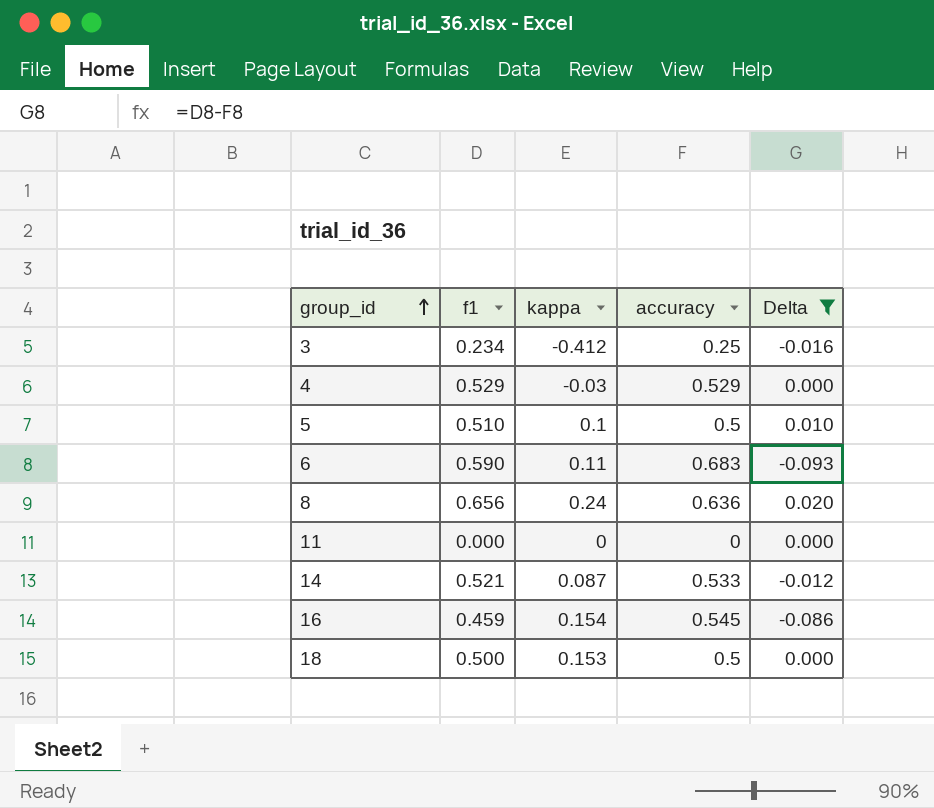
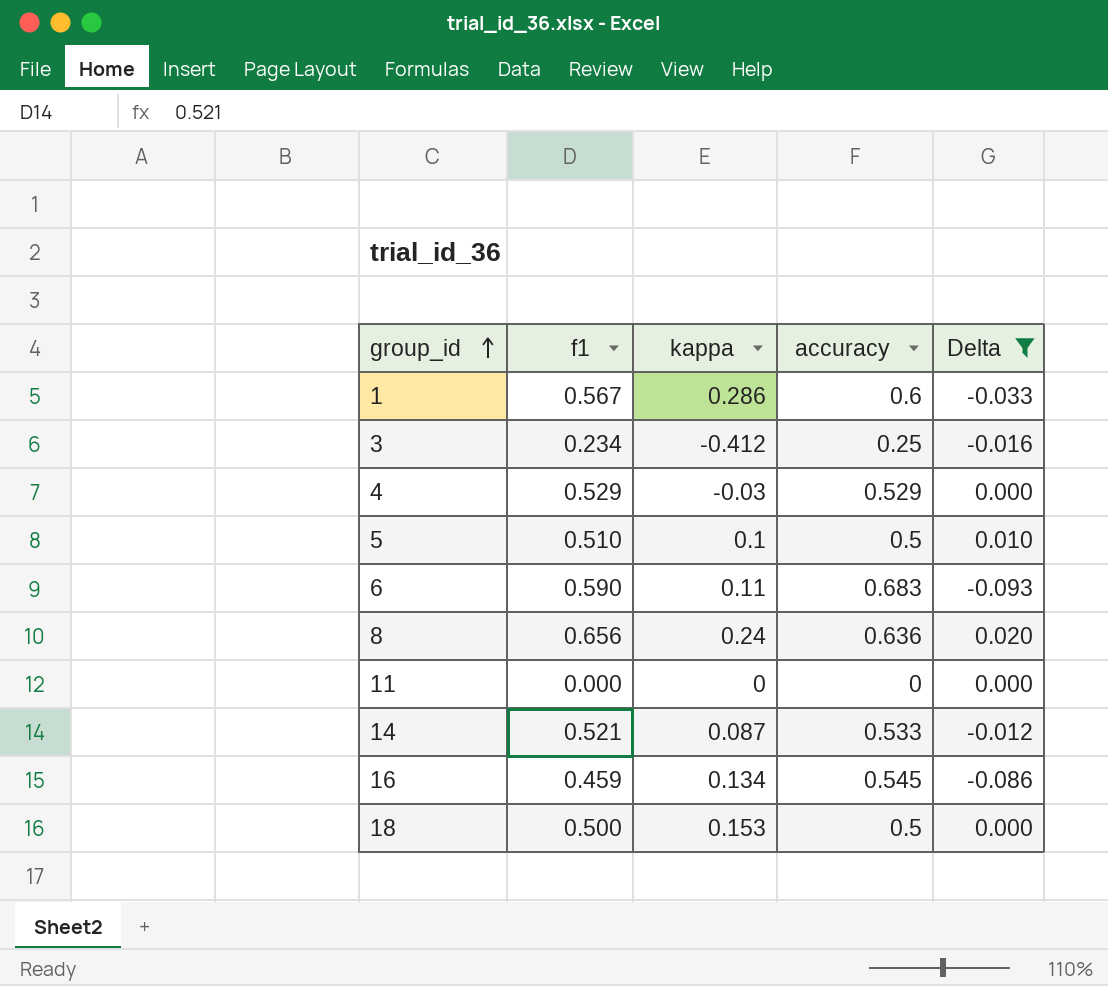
row 1: none -> 0.567 | 0.286 | 0.6 | -0.033
16 | kappa: 0.154 -> 0.134

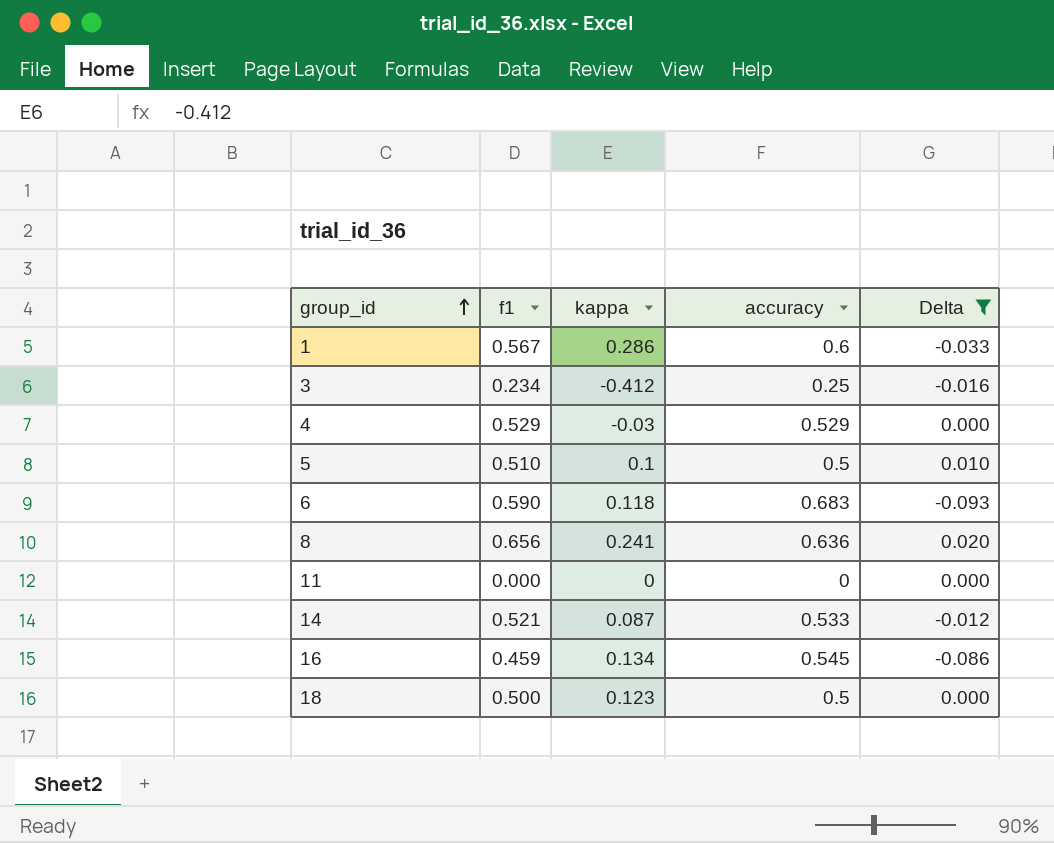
6 | kappa: 0.11 -> 0.118
8 | kappa: 0.24 -> 0.241
18 | kappa: 0.153 -> 0.123

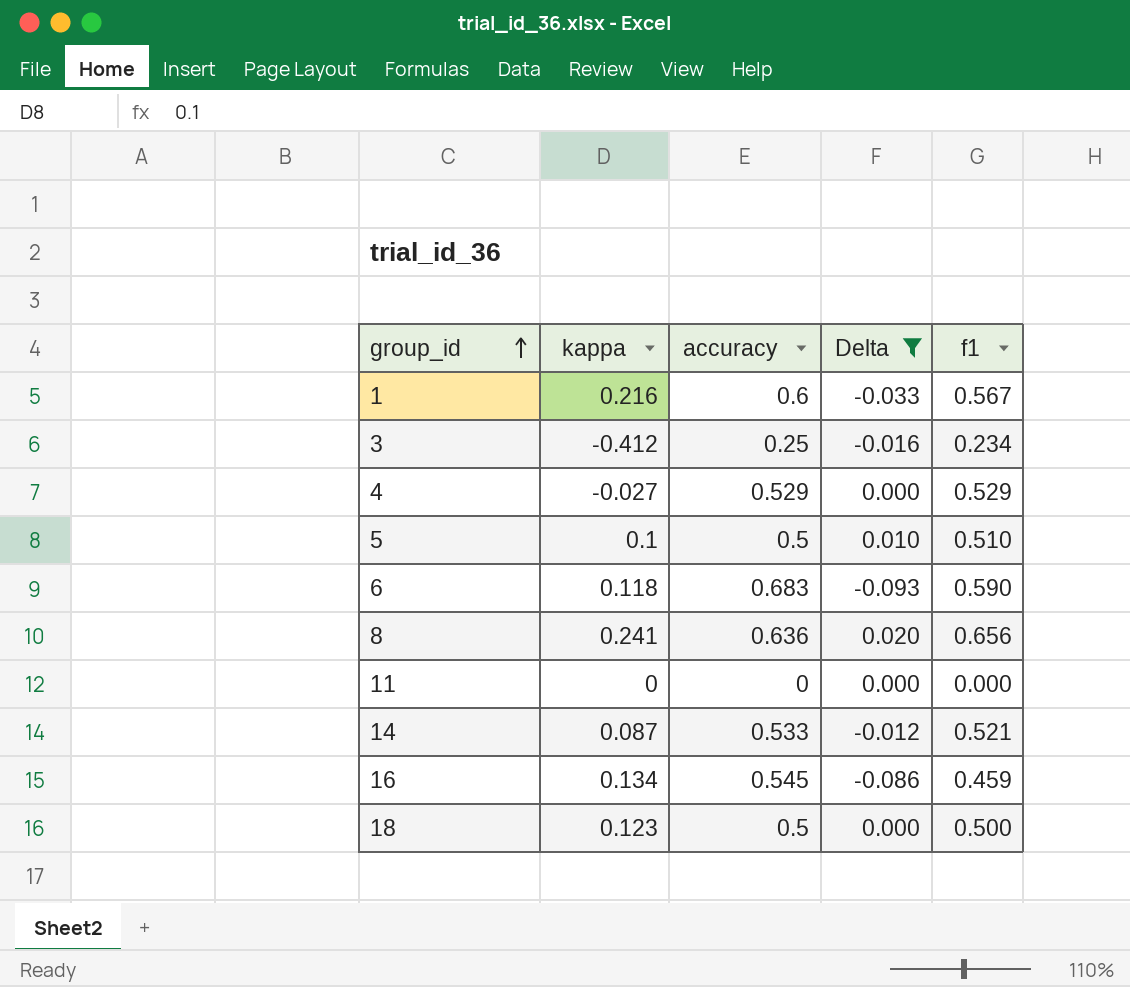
column f1 | position: 2 -> 5
1 | kappa: 0.286 -> 0.216
4 | kappa: -0.03 -> -0.027

